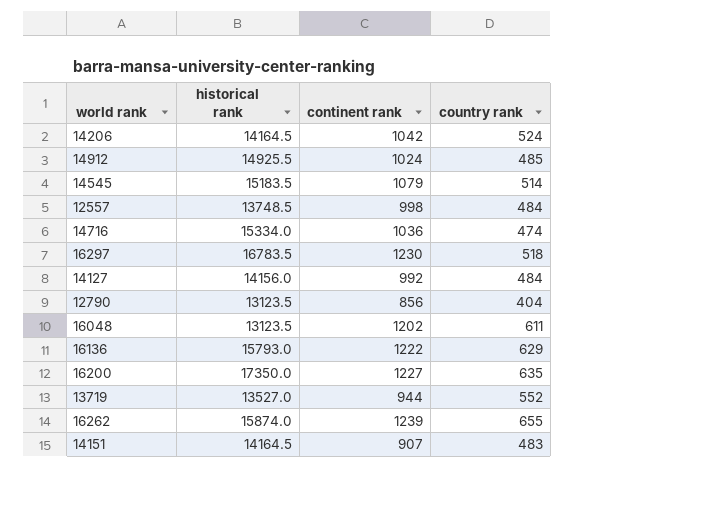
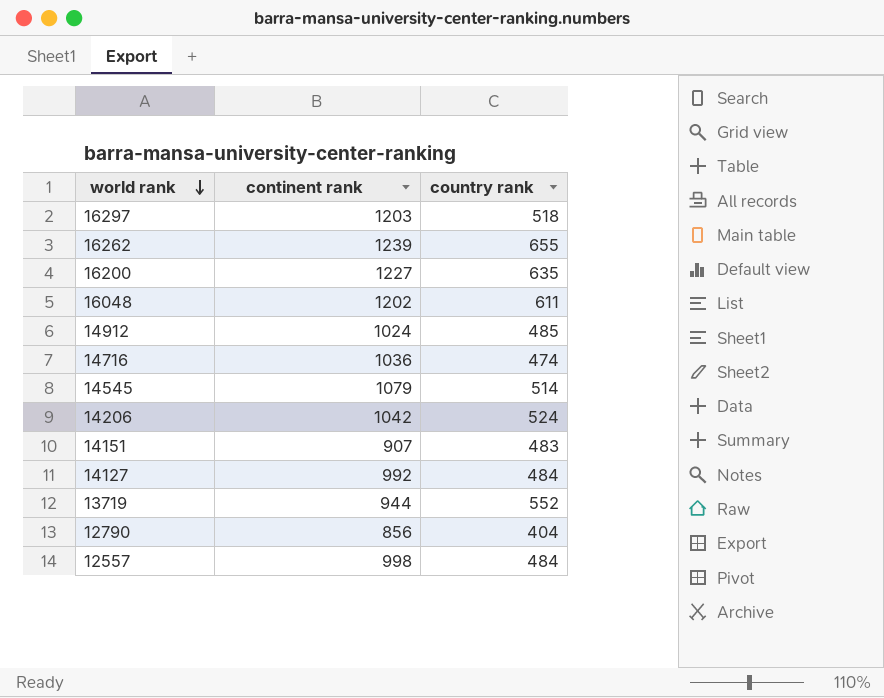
row order: none -> world rank descending
column historical rank | position: 2 -> none
row 16136: 15793.0 | 1222 | 629 -> none
16297 | continent rank: 1230 -> 1203

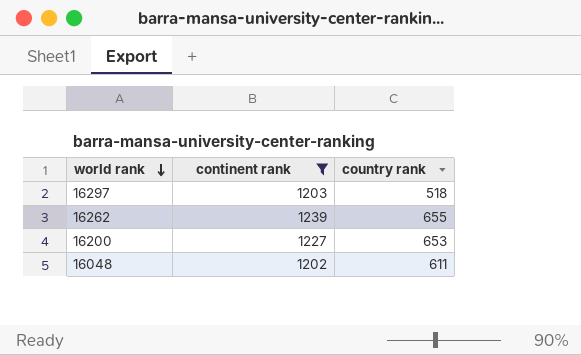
filter: none -> continent rank >= 1202
16200 | country rank: 635 -> 653

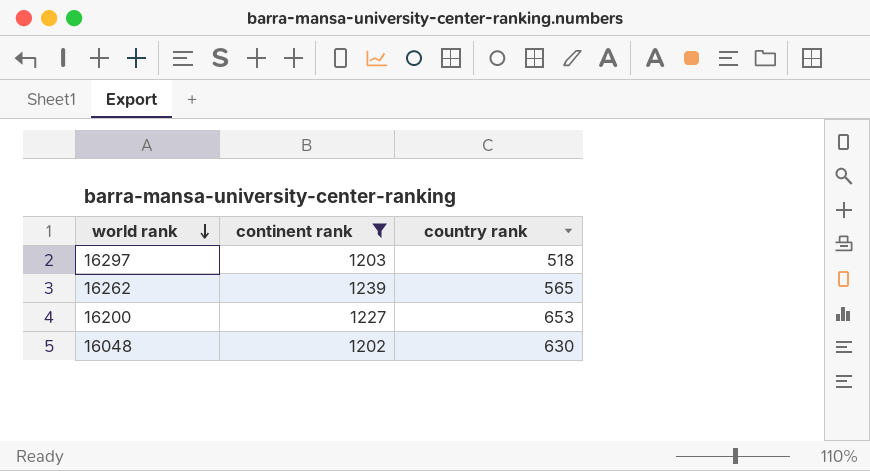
16262 | country rank: 655 -> 565
16048 | country rank: 611 -> 630

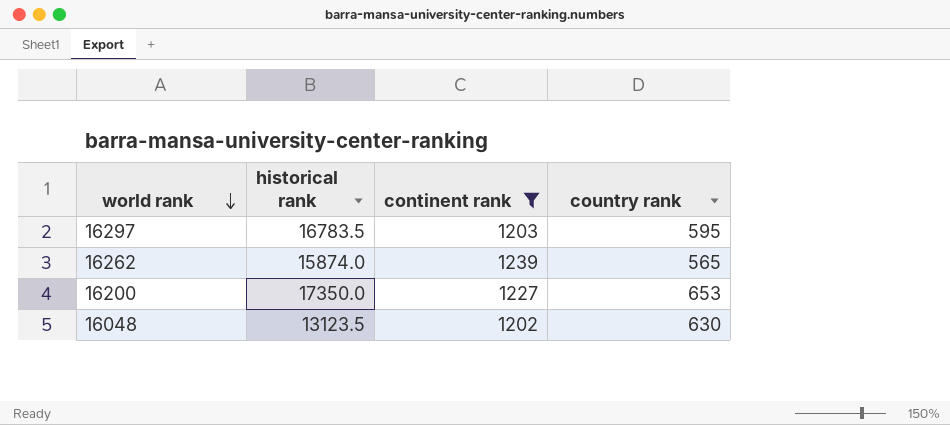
column historical rank | position: none -> 2
16297 | country rank: 518 -> 595

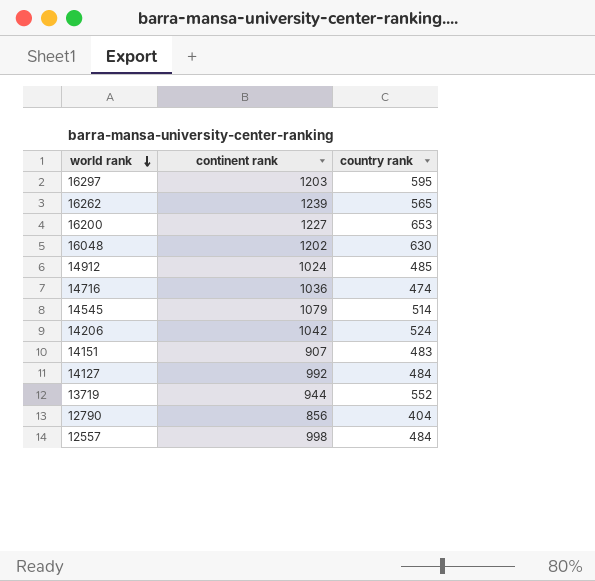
filter: continent rank >= 1202 -> none
column historical rank | position: 2 -> none

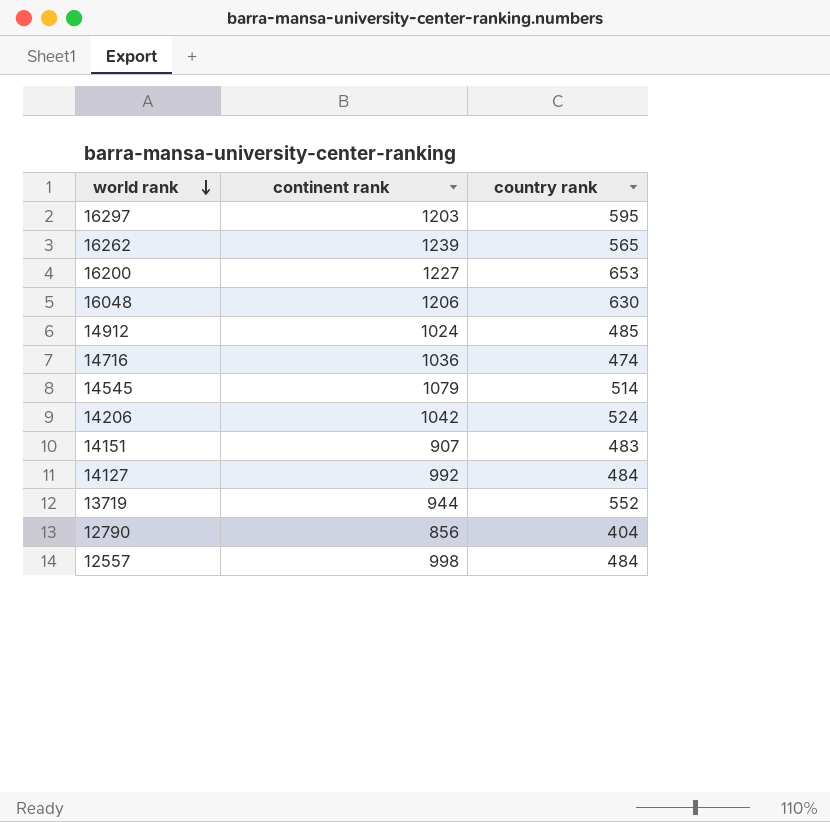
16048 | continent rank: 1202 -> 1206

